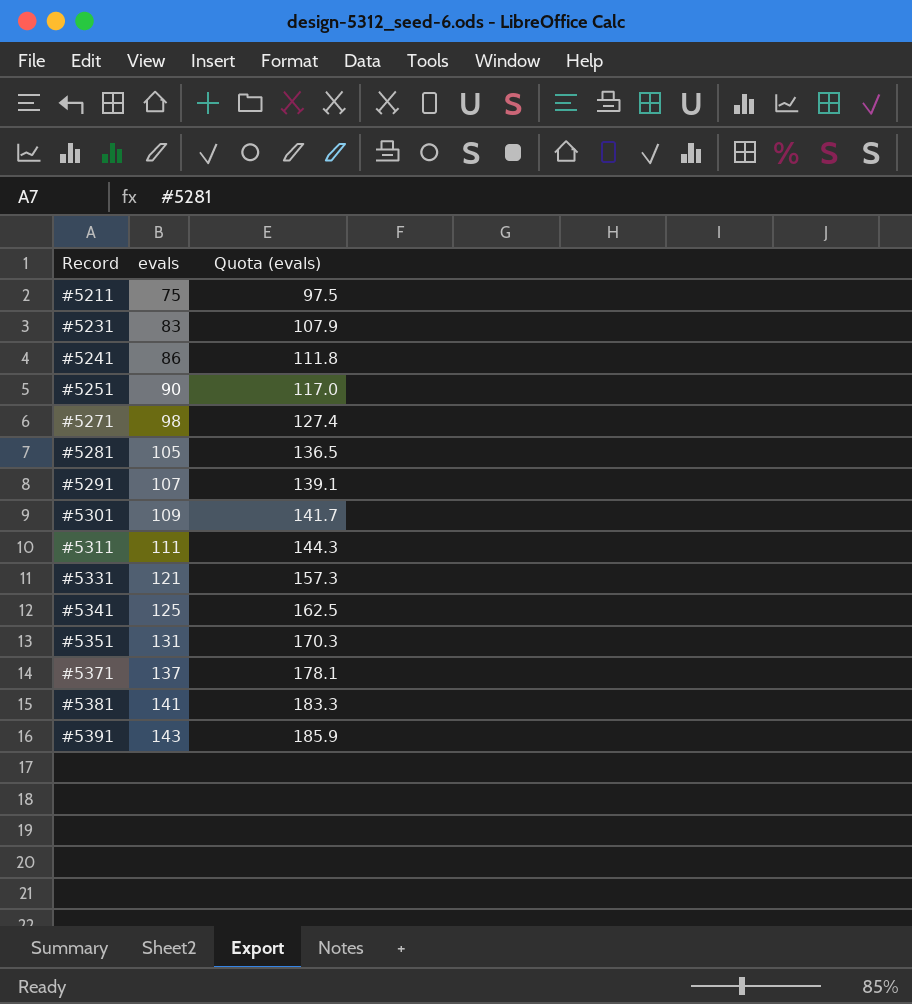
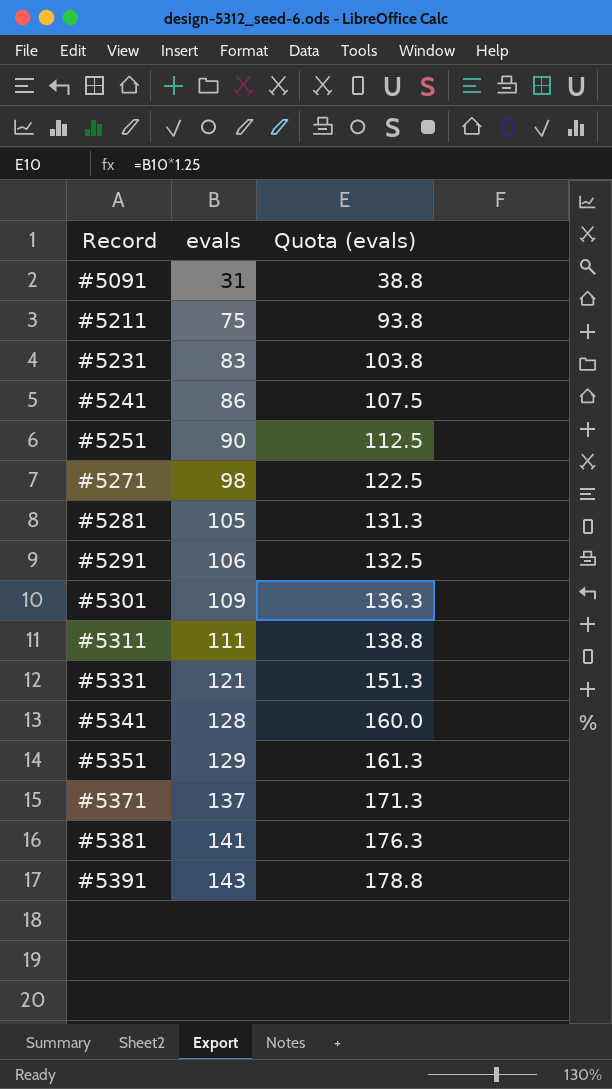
column Quota (evals) | formula: [evals] * 1.3 -> [evals] * 1.25
row #5091: none -> 31 | 38.8
#5291 | evals: 107 -> 106
#5341 | evals: 125 -> 128
#5351 | evals: 131 -> 129

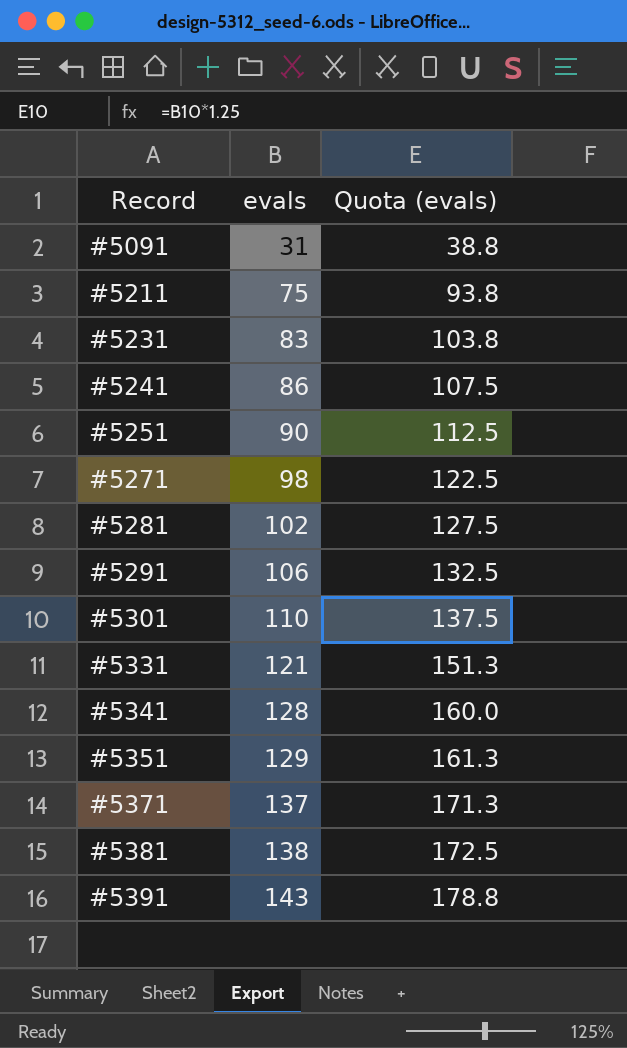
row #5311: 111 | 138.8 -> none
#5281 | evals: 105 -> 102
#5281 | Quota (evals): 131.3 -> 127.5
#5301 | evals: 109 -> 110
#5301 | Quota (evals): 136.3 -> 137.5
#5381 | evals: 141 -> 138
#5381 | Quota (evals): 176.3 -> 172.5

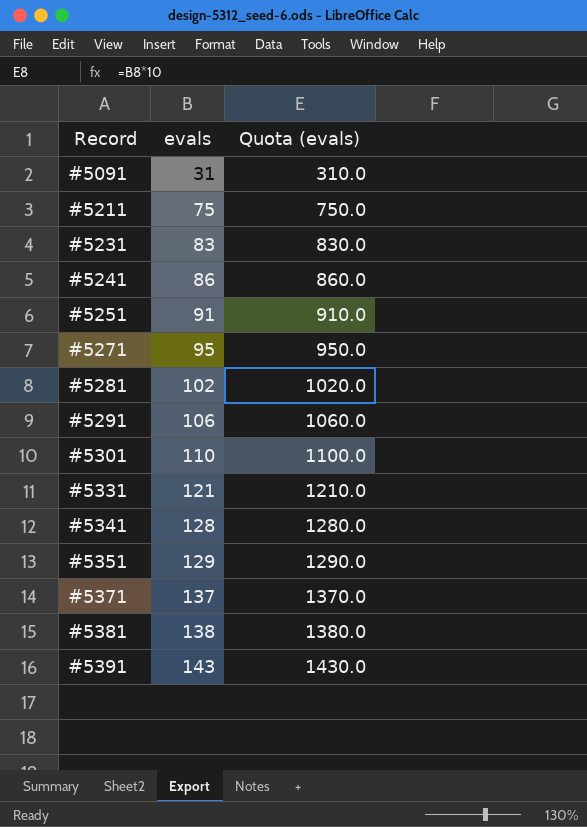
column Quota (evals) | formula: [evals] * 1.25 -> [evals] * 10
#5251 | evals: 90 -> 91
#5271 | evals: 98 -> 95

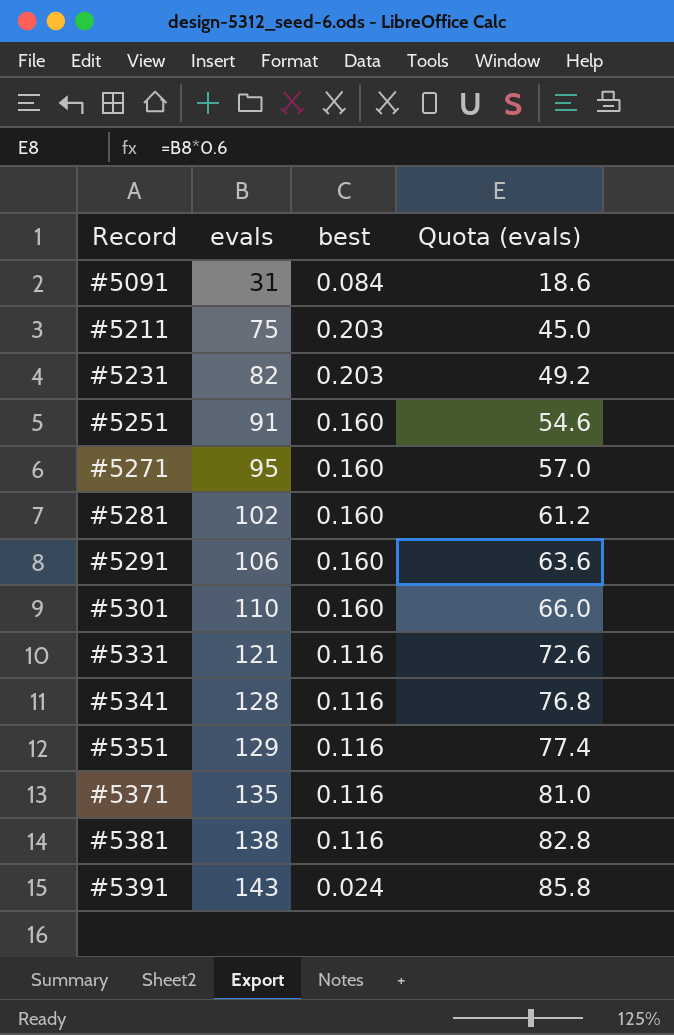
column best | position: none -> 3
column Quota (evals) | formula: [evals] * 10 -> [evals] * 0.6
row #5241: 86 | 860.0 -> none
#5231 | evals: 83 -> 82
#5371 | evals: 137 -> 135

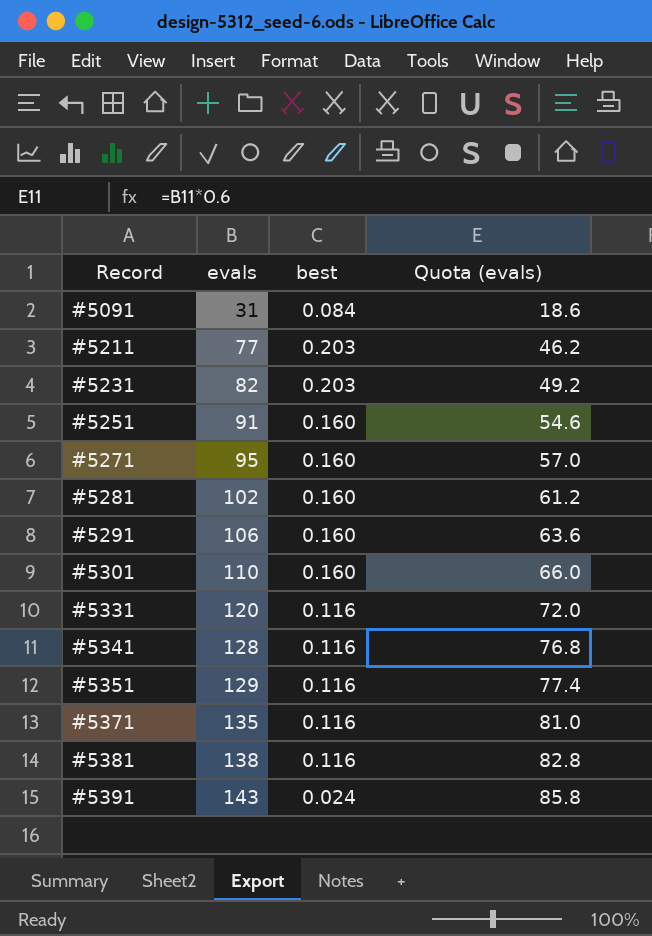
#5211 | evals: 75 -> 77
#5211 | Quota (evals): 45.0 -> 46.2
#5331 | evals: 121 -> 120
#5331 | Quota (evals): 72.6 -> 72.0

